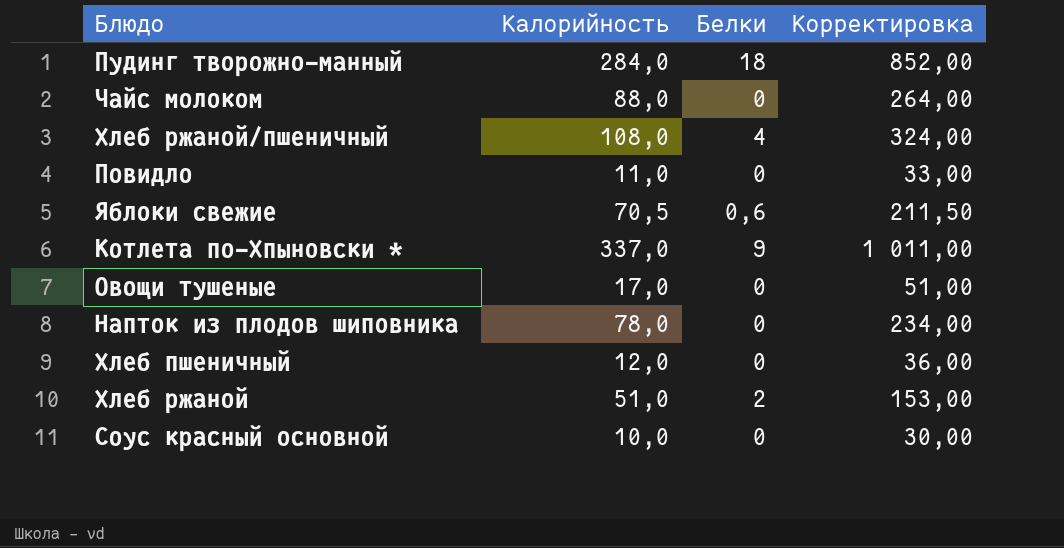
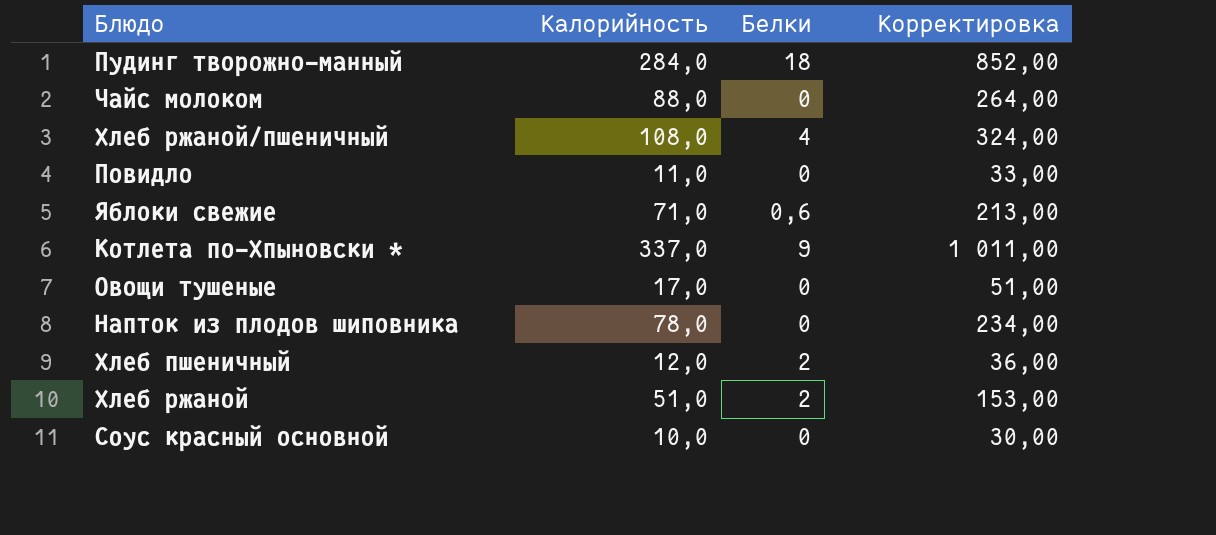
Яблоки свежие | Калорийность: 70,5 -> 71,0
Яблоки свежие | Корректировка: 211,50 -> 213,00
Хлеб пшеничный | Белки: 0 -> 2

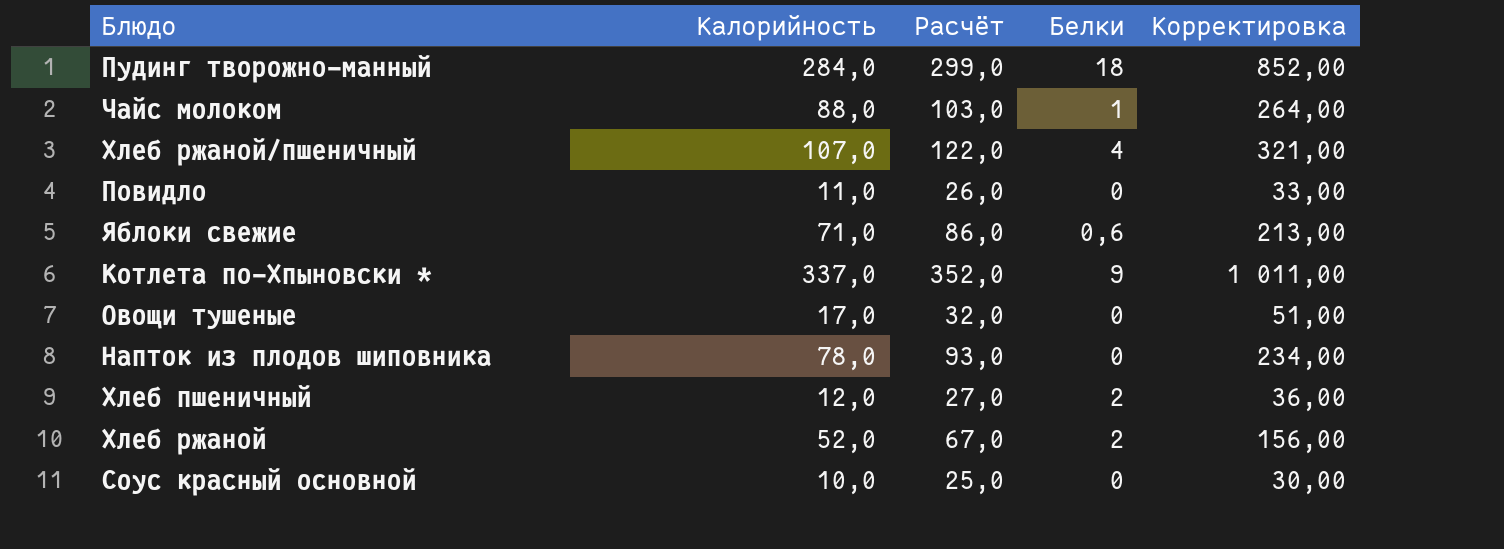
column Расчёт | formula: none -> [Калорийность] + 15
Чайс молоком | Белки: 0 -> 1
Хлеб ржаной/пшеничный | Калорийность: 108,0 -> 107,0
Хлеб ржаной/пшеничный | Корректировка: 324,00 -> 321,00
Хлеб ржаной | Калорийность: 51,0 -> 52,0
Хлеб ржаной | Корректировка: 153,00 -> 156,00

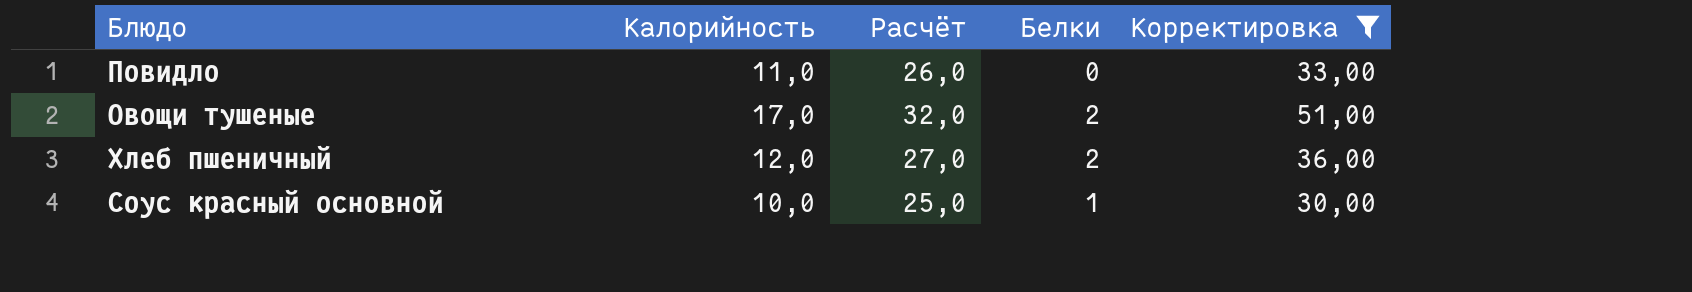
filter: none -> Корректировка <= 51,00
Овощи тушеные | Белки: 0 -> 2
Соус красный основной | Белки: 0 -> 1

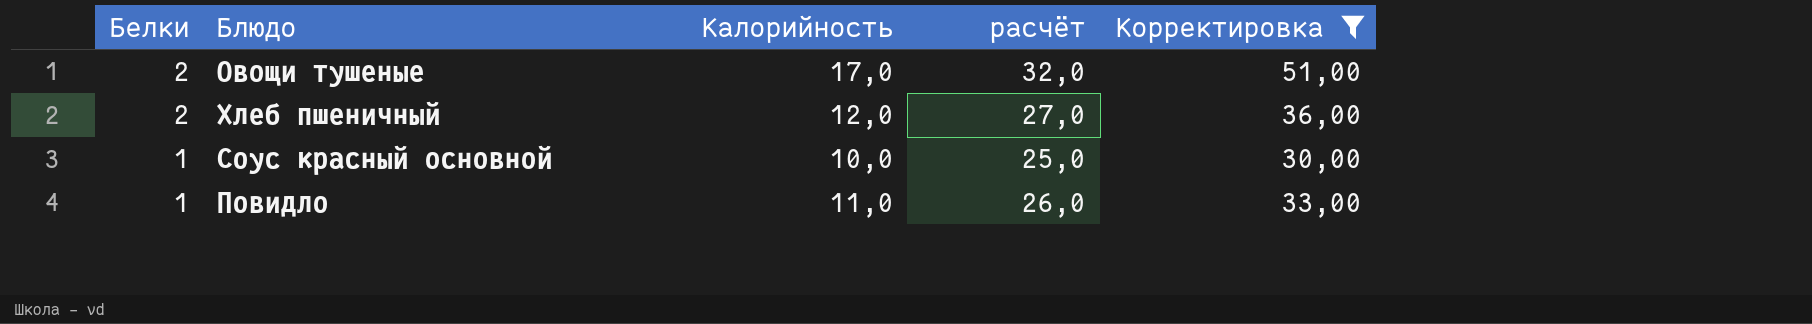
row order: none -> Белки descending
column Белки | position: 4 -> 1
column name: Расчёт -> расчёт
Повидло | Белки: 0 -> 1

